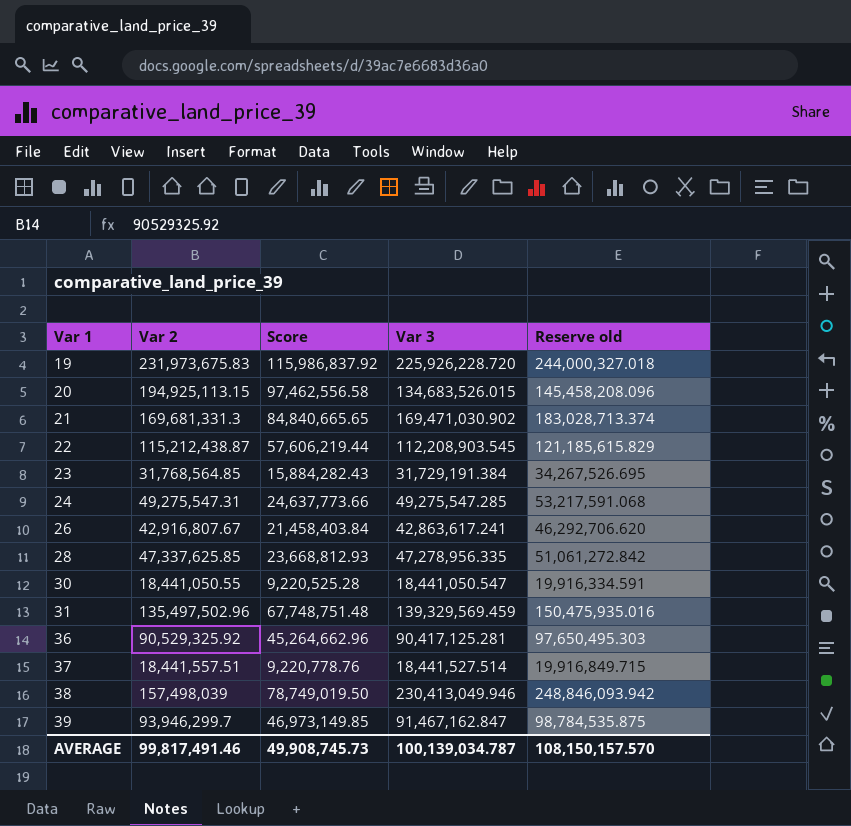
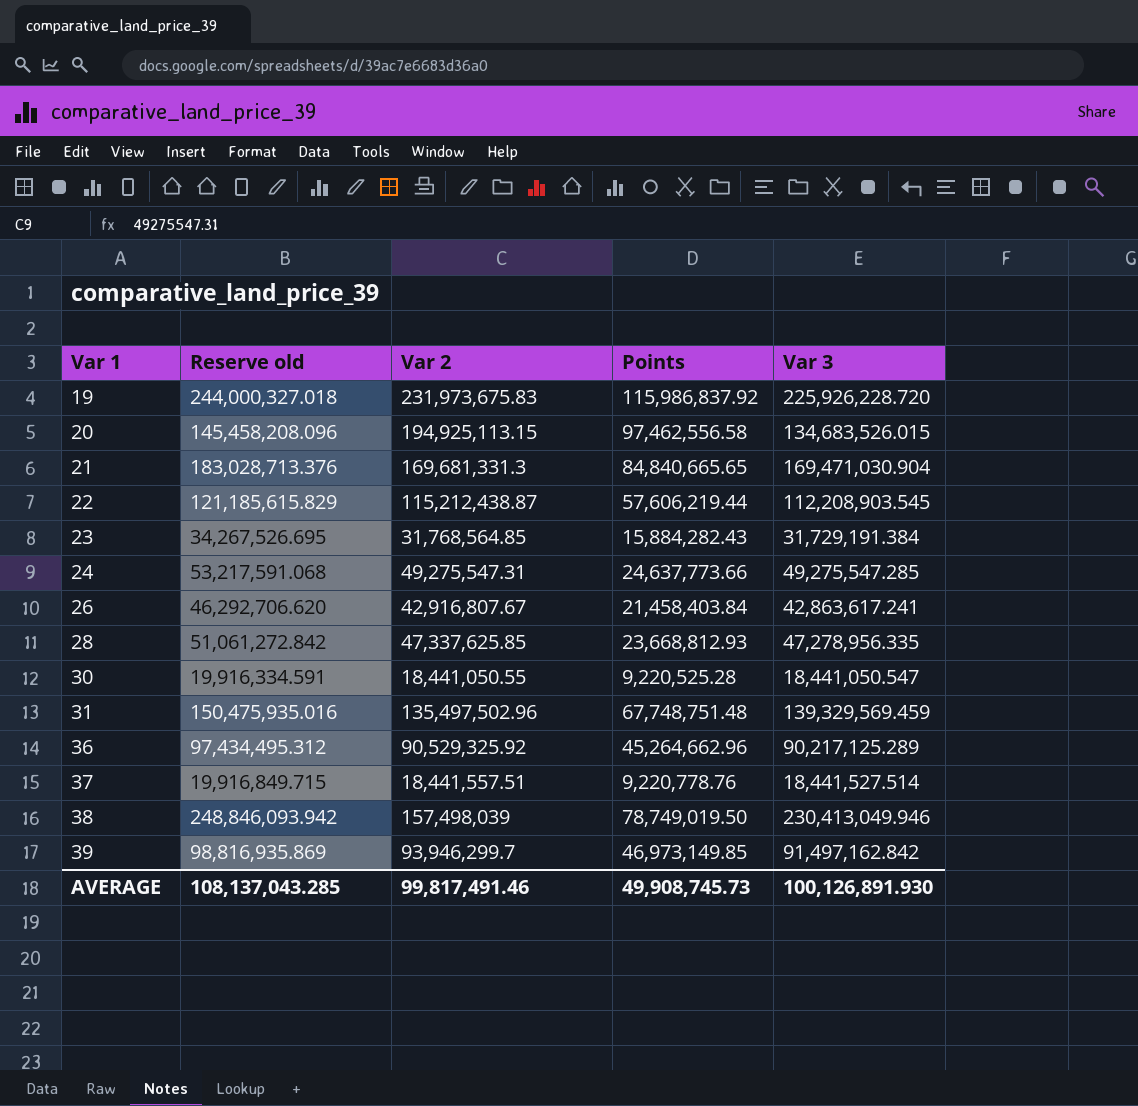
column Reserve old | position: 5 -> 2
column name: Score -> Points
21 | Reserve old: 183,028,713.374 -> 183,028,713.376
21 | Var 3: 169,471,030.902 -> 169,471,030.904
36 | Reserve old: 97,650,495.303 -> 97,434,495.312
36 | Var 3: 90,417,125.281 -> 90,217,125.289
39 | Reserve old: 98,784,535.875 -> 98,816,935.869
39 | Var 3: 91,467,162.847 -> 91,497,162.842
AVERAGE | Reserve old: 108,150,157.570 -> 108,137,043.285
AVERAGE | Var 3: 100,139,034.787 -> 100,126,891.930

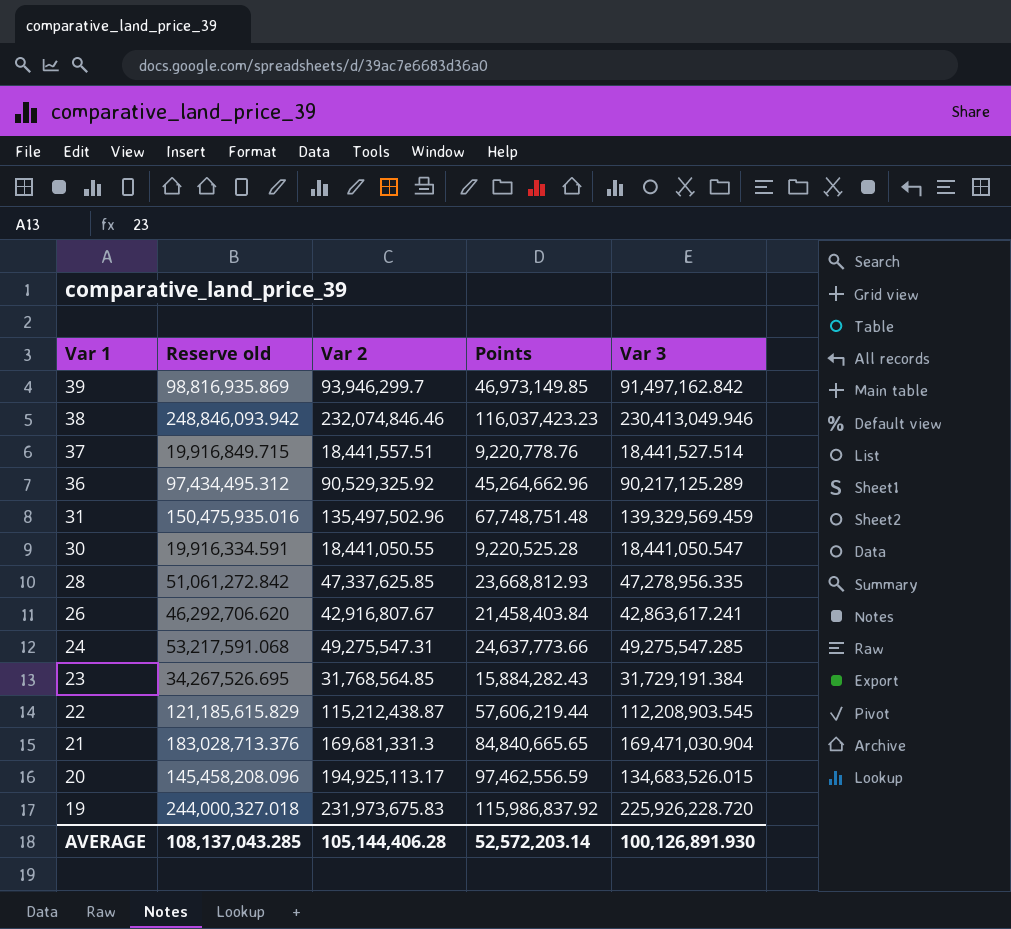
row order: Var 1 ascending -> Var 1 descending
38 | Var 2: 157,498,039 -> 232,074,846.46
38 | Points: 78,749,019.50 -> 116,037,423.23
20 | Var 2: 194,925,113.15 -> 194,925,113.17
20 | Points: 97,462,556.58 -> 97,462,556.59
AVERAGE | Var 2: 99,817,491.46 -> 105,144,406.28
AVERAGE | Points: 49,908,745.73 -> 52,572,203.14

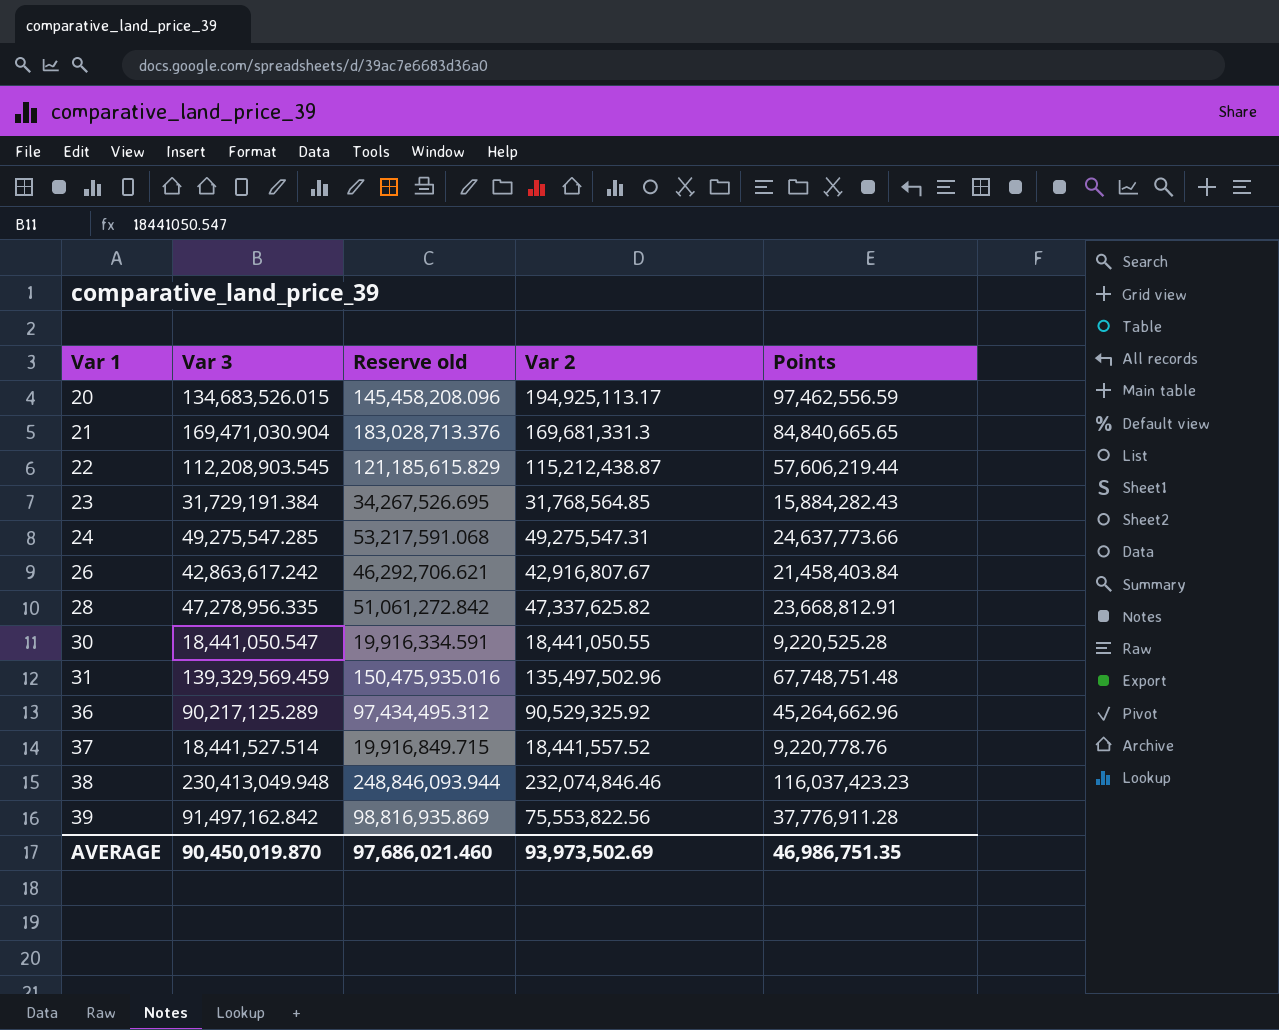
row order: Var 1 descending -> Var 1 ascending
column Var 3 | position: 5 -> 2
row 19: 244,000,327.018 | 231,973,675.83 | 115,986,837.92 | 225,926,228.720 -> none
26 | Var 3: 42,863,617.241 -> 42,863,617.242
26 | Reserve old: 46,292,706.620 -> 46,292,706.621
28 | Var 2: 47,337,625.85 -> 47,337,625.82
28 | Points: 23,668,812.93 -> 23,668,812.91
37 | Var 2: 18,441,557.51 -> 18,441,557.52
38 | Var 3: 230,413,049.946 -> 230,413,049.948
38 | Reserve old: 248,846,093.942 -> 248,846,093.944
39 | Var 2: 93,946,299.7 -> 75,553,822.56
39 | Points: 46,973,149.85 -> 37,776,911.28
AVERAGE | Var 3: 100,126,891.930 -> 90,450,019.870
AVERAGE | Reserve old: 108,137,043.285 -> 97,686,021.460
AVERAGE | Var 2: 105,144,406.28 -> 93,973,502.69
AVERAGE | Points: 52,572,203.14 -> 46,986,751.35

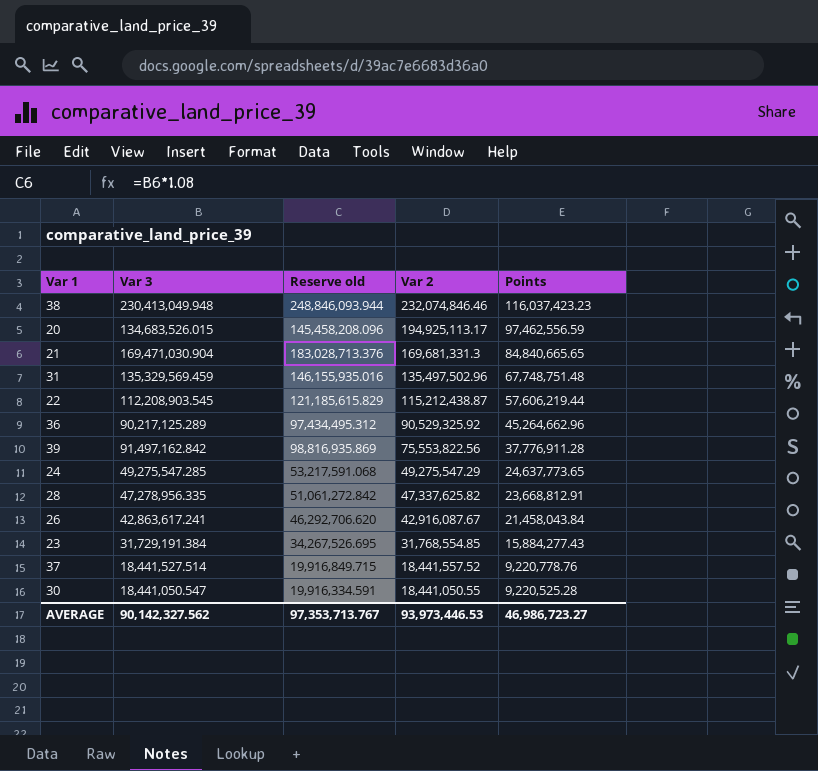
row order: Var 1 ascending -> Var 2 descending
31 | Var 3: 139,329,569.459 -> 135,329,569.459
31 | Reserve old: 150,475,935.016 -> 146,155,935.016
24 | Var 2: 49,275,547.31 -> 49,275,547.29
24 | Points: 24,637,773.66 -> 24,637,773.65
26 | Var 3: 42,863,617.242 -> 42,863,617.241
26 | Reserve old: 46,292,706.621 -> 46,292,706.620
26 | Var 2: 42,916,807.67 -> 42,916,087.67
26 | Points: 21,458,403.84 -> 21,458,043.84
23 | Var 2: 31,768,564.85 -> 31,768,554.85
23 | Points: 15,884,282.43 -> 15,884,277.43
AVERAGE | Var 3: 90,450,019.870 -> 90,142,327.562
AVERAGE | Reserve old: 97,686,021.460 -> 97,353,713.767
AVERAGE | Var 2: 93,973,502.69 -> 93,973,446.53
AVERAGE | Points: 46,986,751.35 -> 46,986,723.27

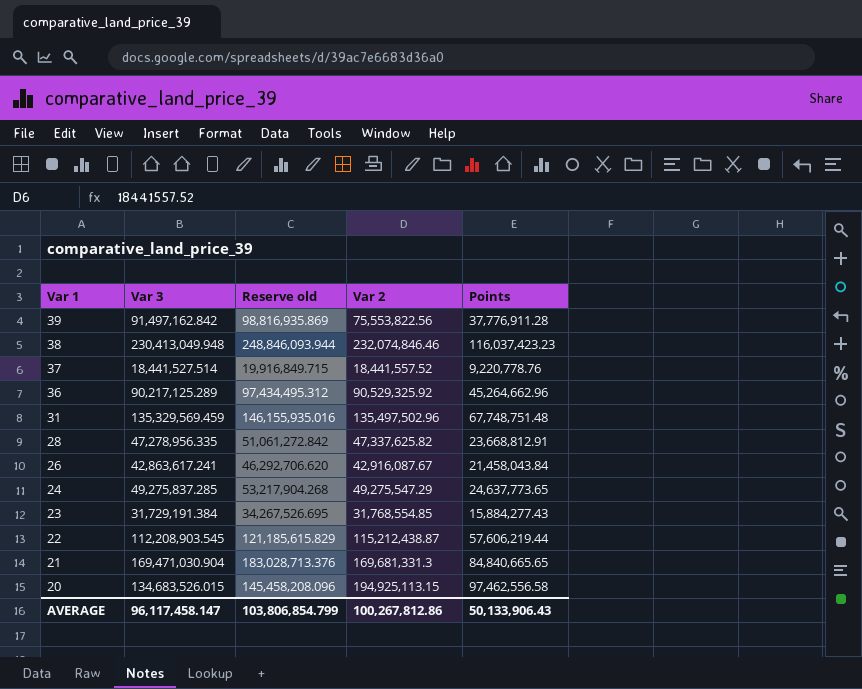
row order: Var 2 descending -> Var 1 descending
row 30: 18,441,050.547 | 19,916,334.591 | 18,441,050.55 | 9,220,525.28 -> none
24 | Var 3: 49,275,547.285 -> 49,275,837.285
24 | Reserve old: 53,217,591.068 -> 53,217,904.268
20 | Var 2: 194,925,113.17 -> 194,925,113.15
20 | Points: 97,462,556.59 -> 97,462,556.58
AVERAGE | Var 3: 90,142,327.562 -> 96,117,458.147
AVERAGE | Reserve old: 97,353,713.767 -> 103,806,854.799
AVERAGE | Var 2: 93,973,446.53 -> 100,267,812.86
AVERAGE | Points: 46,986,723.27 -> 50,133,906.43

